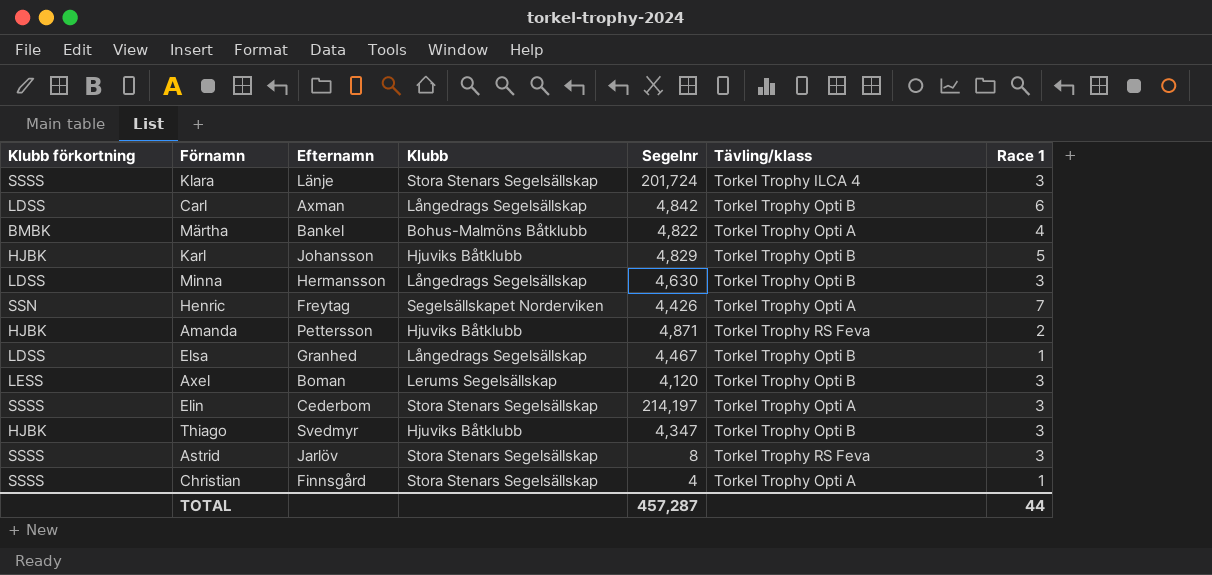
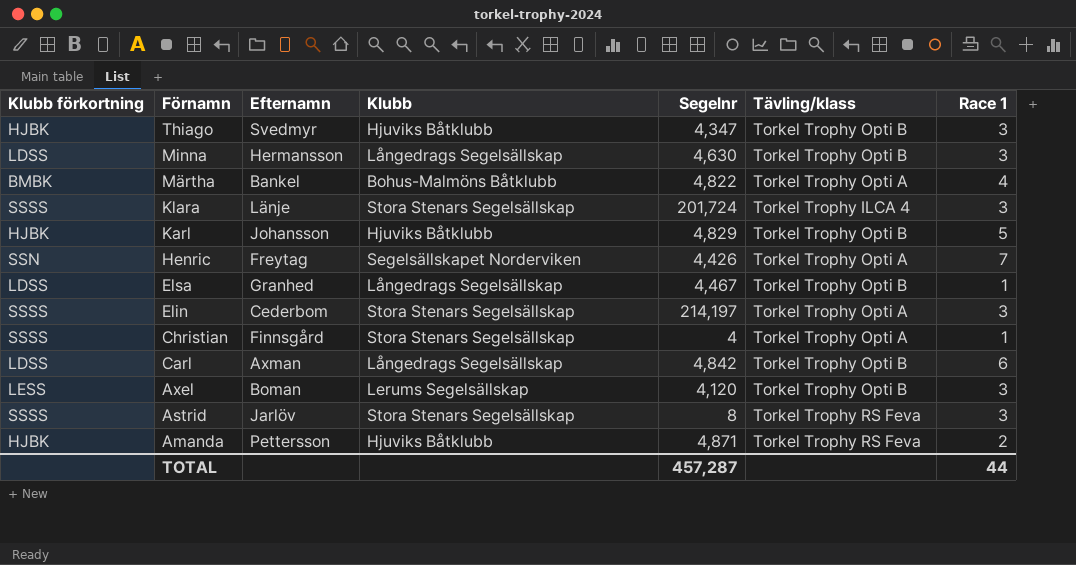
row order: none -> Förnamn descending

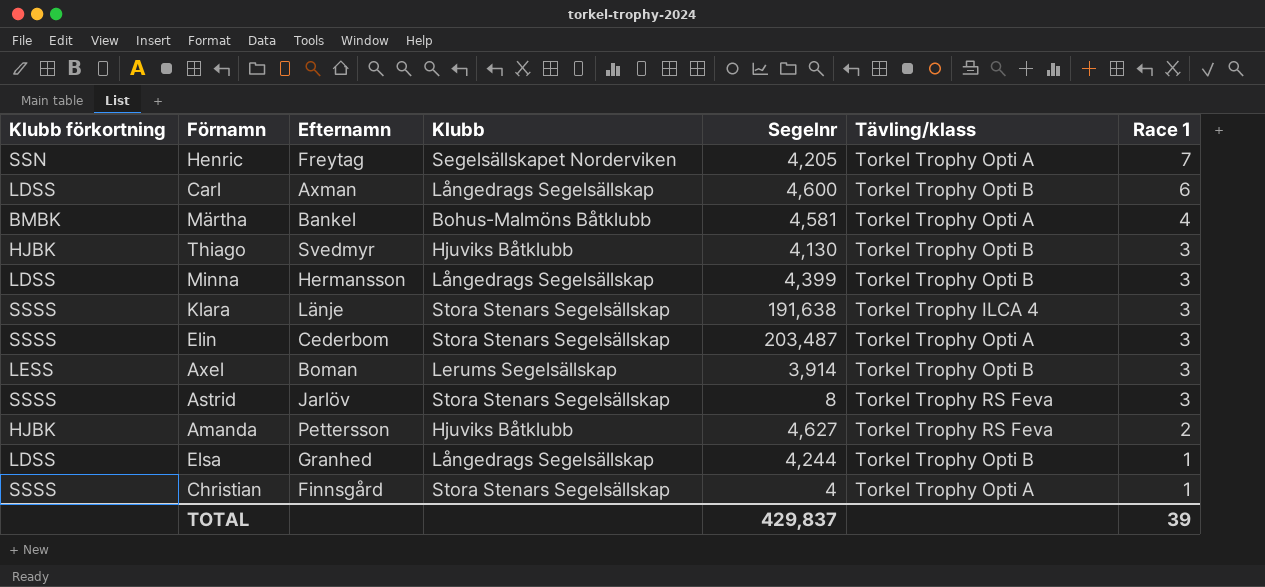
row order: Förnamn descending -> Race 1 descending
row Karl: HJBK | Johansson | Hjuviks Båtklubb | 4,829 | Torkel Trophy Opti B | 5 -> none
Henric | Segelnr: 4,426 -> 4,205
Carl | Segelnr: 4,842 -> 4,600
Märtha | Segelnr: 4,822 -> 4,581
Thiago | Segelnr: 4,347 -> 4,130
Minna | Segelnr: 4,630 -> 4,399
Klara | Segelnr: 201,724 -> 191,638
Elin | Segelnr: 214,197 -> 203,487
Axel | Segelnr: 4,120 -> 3,914
Amanda | Segelnr: 4,871 -> 4,627
Elsa | Segelnr: 4,467 -> 4,244
TOTAL | Segelnr: 457,287 -> 429,837
TOTAL | Race 1: 44 -> 39

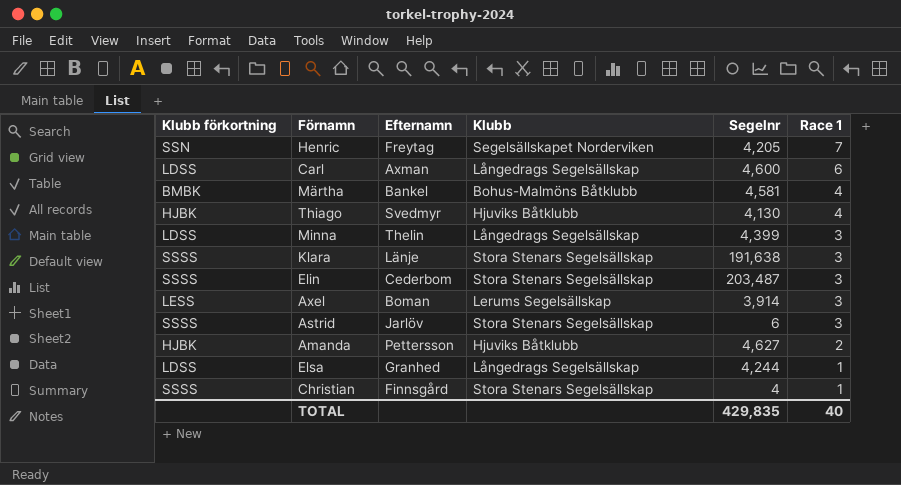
column Tävling/klass | position: 6 -> none
Thiago | Race 1: 3 -> 4
Minna | Efternamn: Hermansson -> Thelin
Astrid | Segelnr: 8 -> 6
TOTAL | Segelnr: 429,837 -> 429,835
TOTAL | Race 1: 39 -> 40

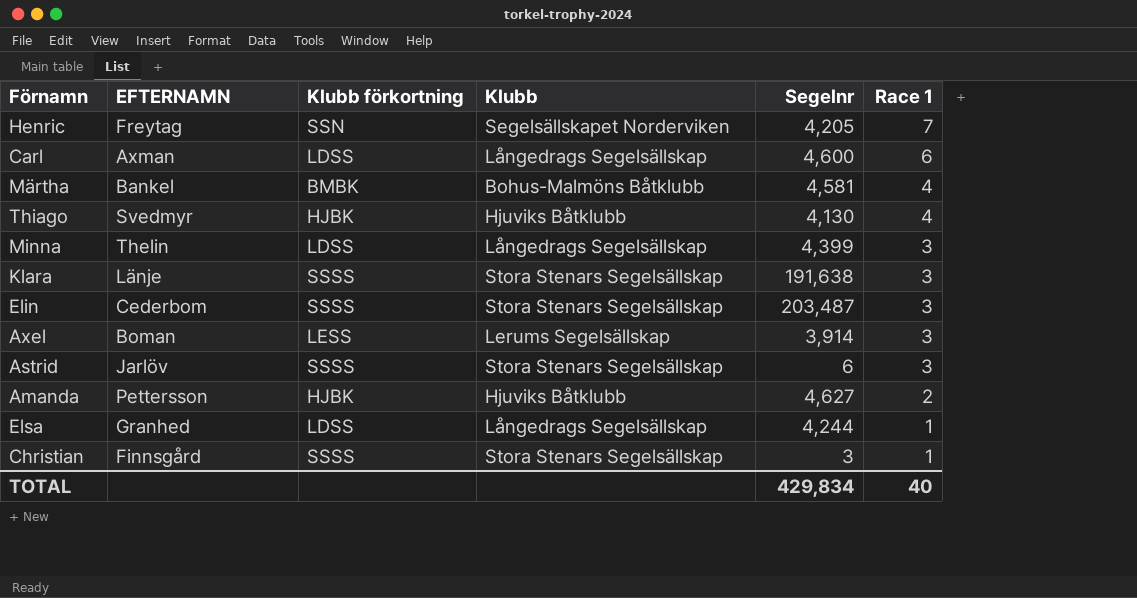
column name: Efternamn -> EFTERNAMN
column Klubb förkortning | position: 1 -> 3
Christian | Segelnr: 4 -> 3
TOTAL | Segelnr: 429,835 -> 429,834

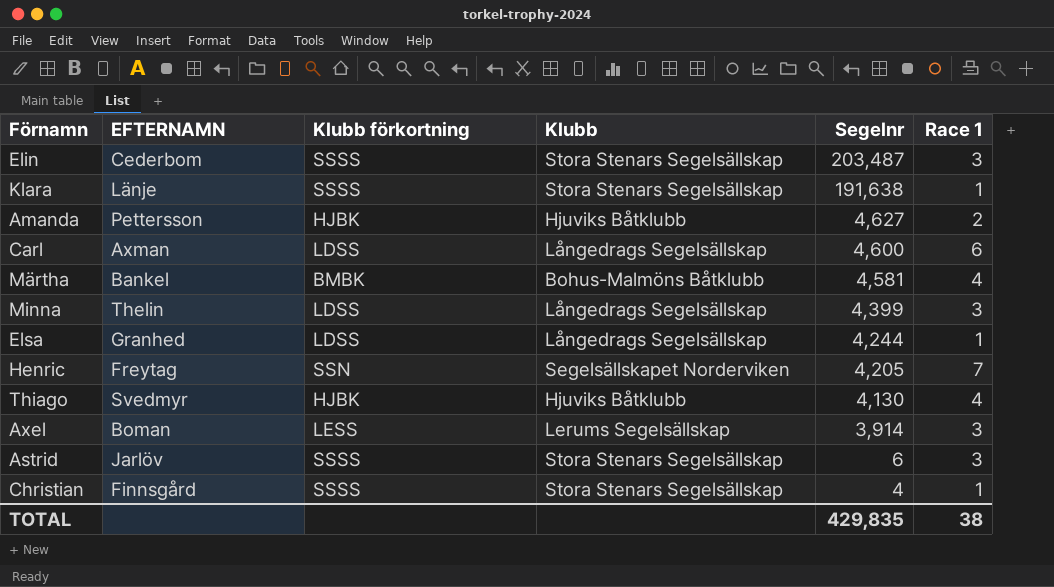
row order: Race 1 descending -> Segelnr descending
Klara | Race 1: 3 -> 1
Christian | Segelnr: 3 -> 4
TOTAL | Segelnr: 429,834 -> 429,835
TOTAL | Race 1: 40 -> 38

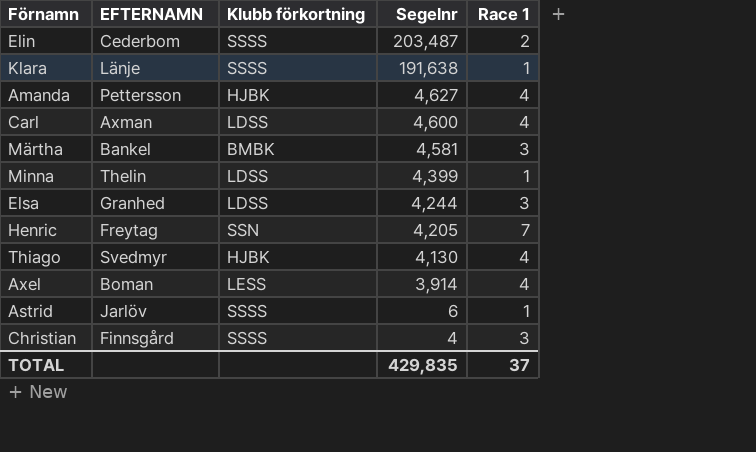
column Klubb | position: 4 -> none
Elin | Race 1: 3 -> 2
Amanda | Race 1: 2 -> 4
Carl | Race 1: 6 -> 4
Märtha | Race 1: 4 -> 3
Minna | Race 1: 3 -> 1
Elsa | Race 1: 1 -> 3
Axel | Race 1: 3 -> 4
Astrid | Race 1: 3 -> 1
Christian | Race 1: 1 -> 3
TOTAL | Race 1: 38 -> 37

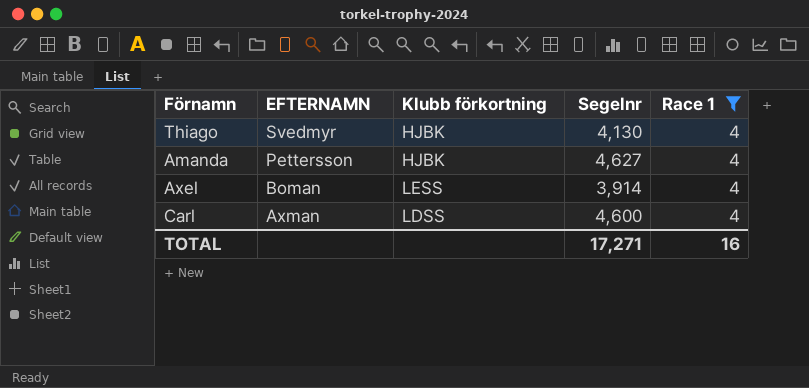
filter: none -> Race 1 = 4
row order: Segelnr descending -> EFTERNAMN descending
TOTAL | Segelnr: 429,835 -> 17,271
TOTAL | Race 1: 37 -> 16

